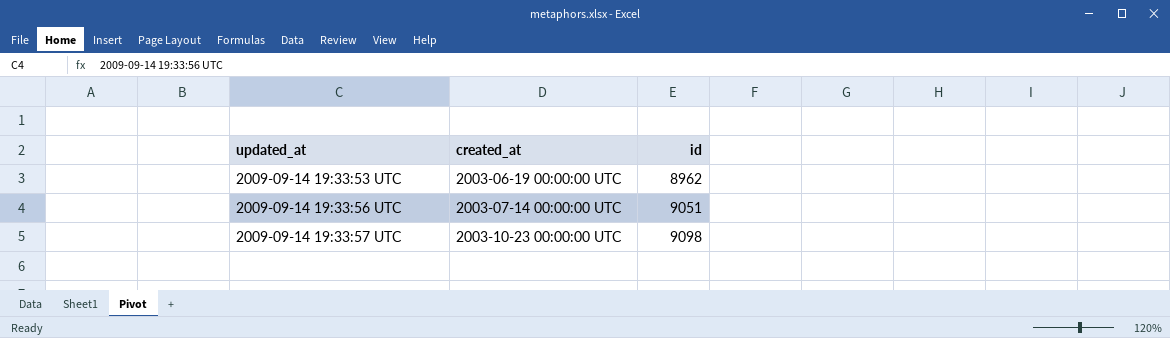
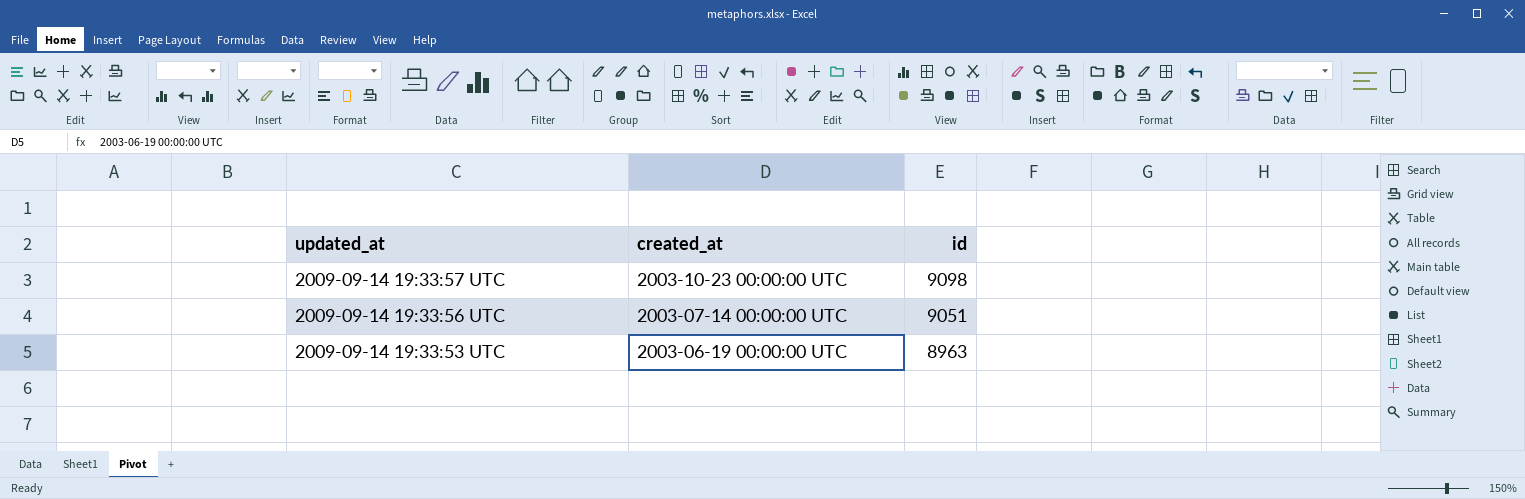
row order: updated_at ascending -> updated_at descending
2009-09-14 19:33:53 UTC | id: 8962 -> 8963

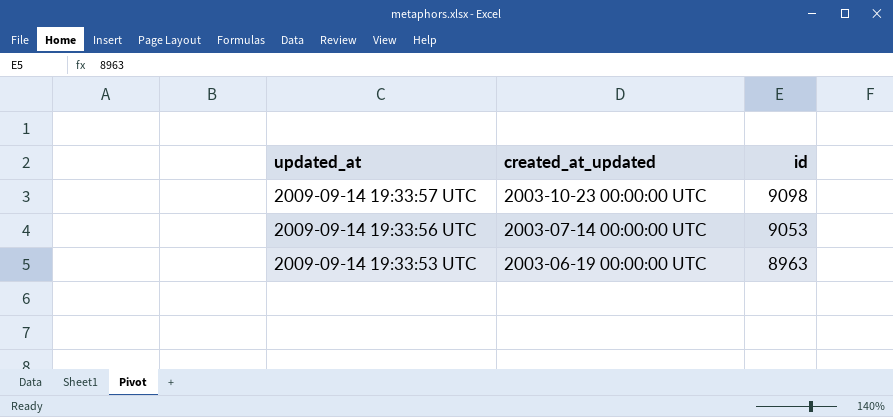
column name: created_at -> created_at_updated
2009-09-14 19:33:56 UTC | id: 9051 -> 9053

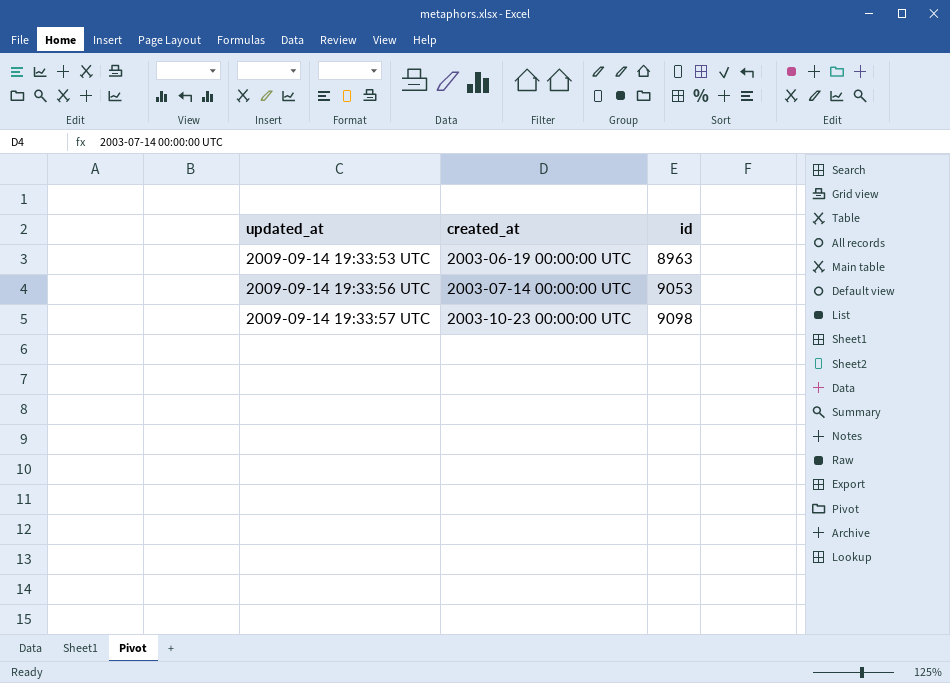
row order: updated_at descending -> updated_at ascending
column name: created_at_updated -> created_at

